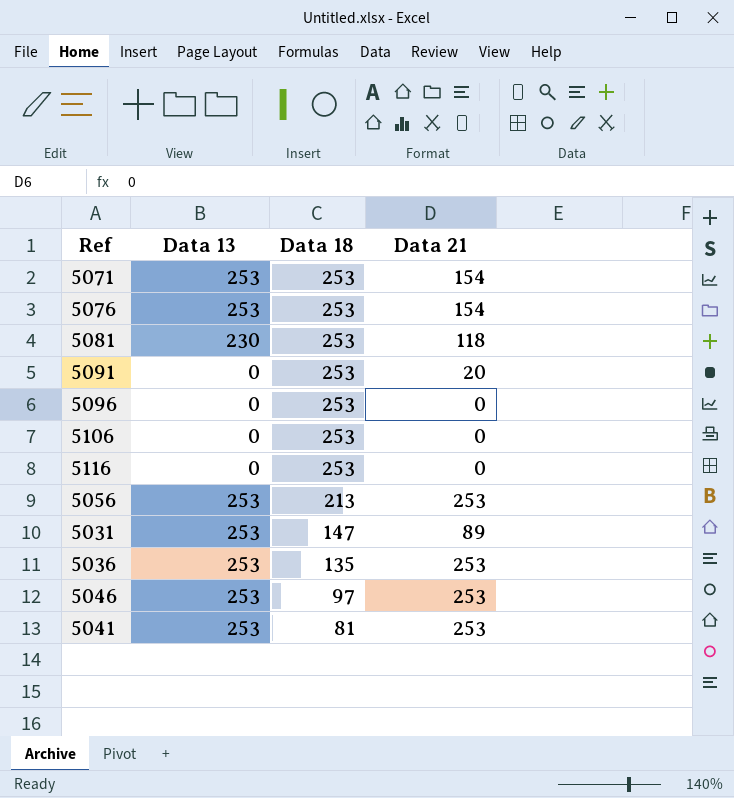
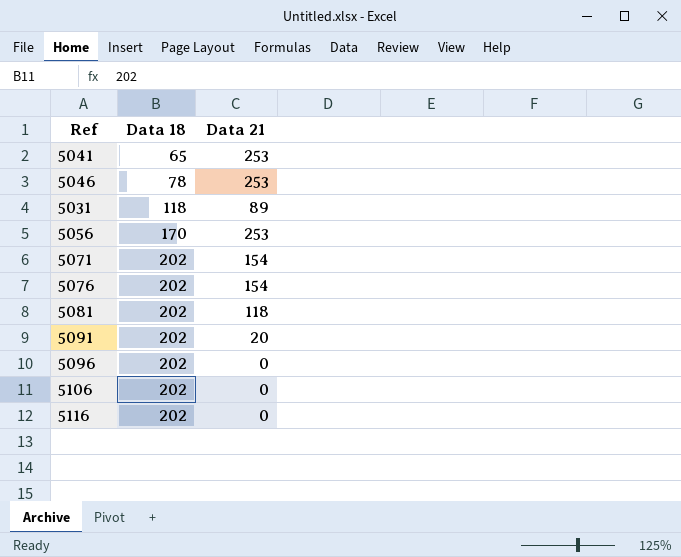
row order: Data 18 descending -> Data 18 ascending
column Data 13 | position: 2 -> none
row 5036: 253 | 135 | 253 -> none
5041 | Data 18: 81 -> 65
5046 | Data 18: 97 -> 78
5031 | Data 18: 147 -> 118
5056 | Data 18: 213 -> 170
5071 | Data 18: 253 -> 202
5076 | Data 18: 253 -> 202
5081 | Data 18: 253 -> 202
5091 | Data 18: 253 -> 202
5096 | Data 18: 253 -> 202
5106 | Data 18: 253 -> 202
5116 | Data 18: 253 -> 202

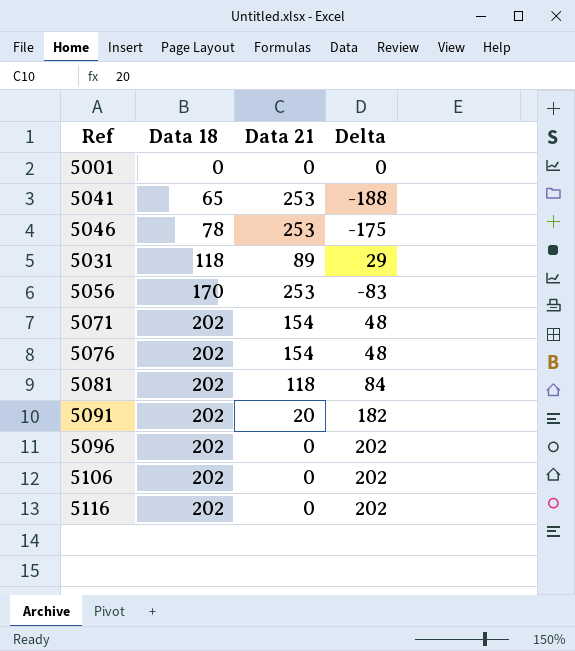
column Delta | formula: none -> [Data 18] - [Data 21]
row 5001: none -> 0 | 0 | 0

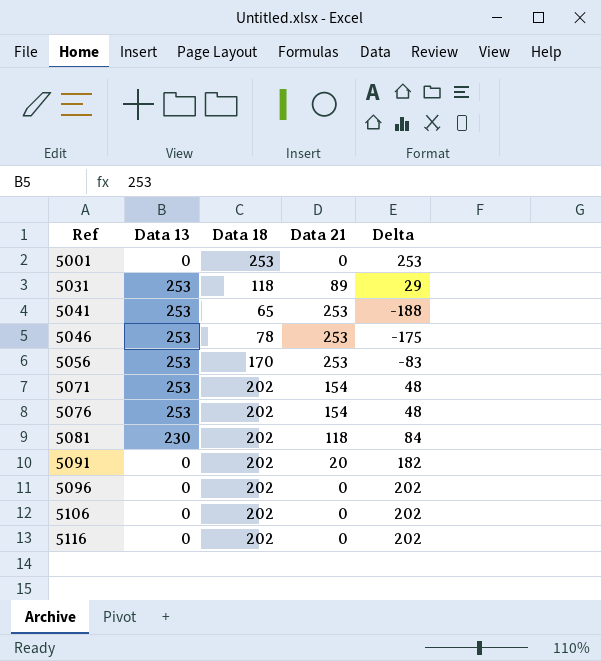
row order: Data 18 ascending -> Ref ascending
column Data 13 | position: none -> 2
5001 | Data 18: 0 -> 253
5001 | Delta: 0 -> 253

